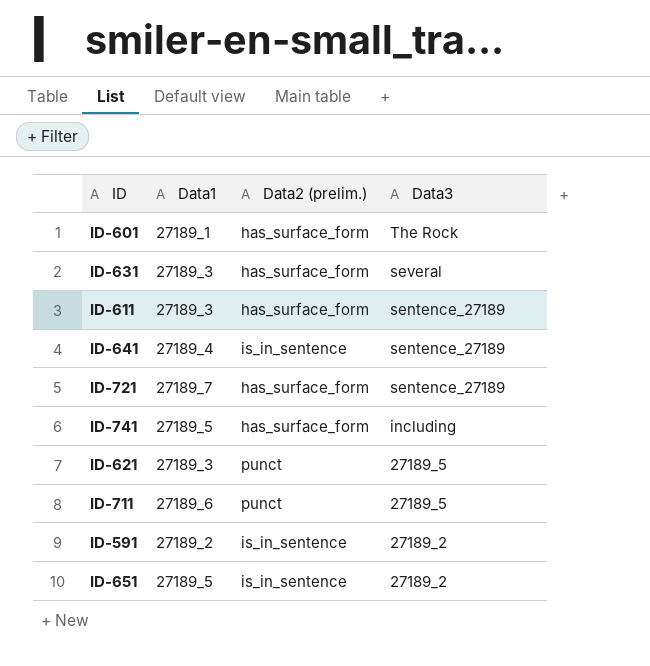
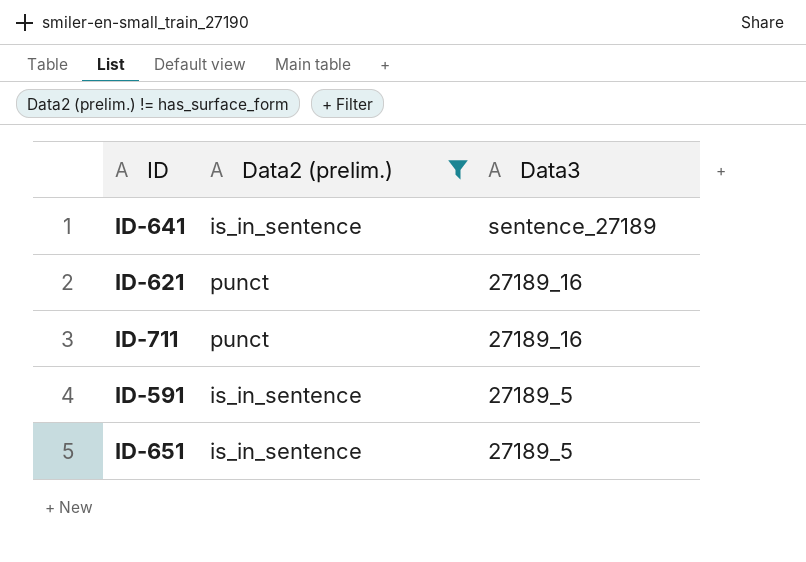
filter: none -> Data2 (prelim.) != has_surface_form
column Data1 | position: 2 -> none
ID-621 | Data3: 27189_5 -> 27189_16
ID-711 | Data3: 27189_5 -> 27189_16
ID-591 | Data3: 27189_2 -> 27189_5
ID-651 | Data3: 27189_2 -> 27189_5

